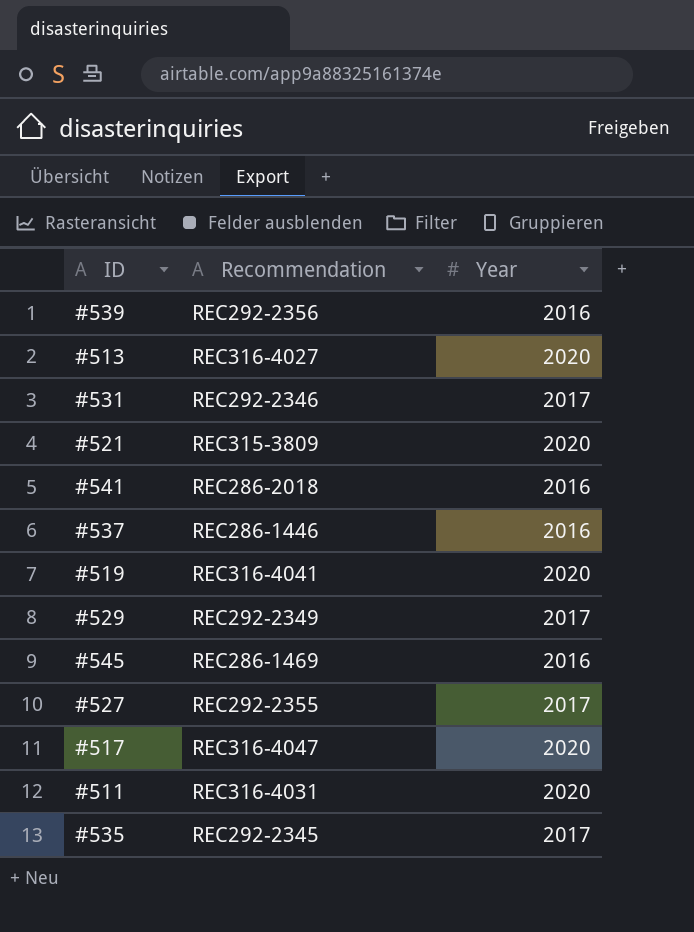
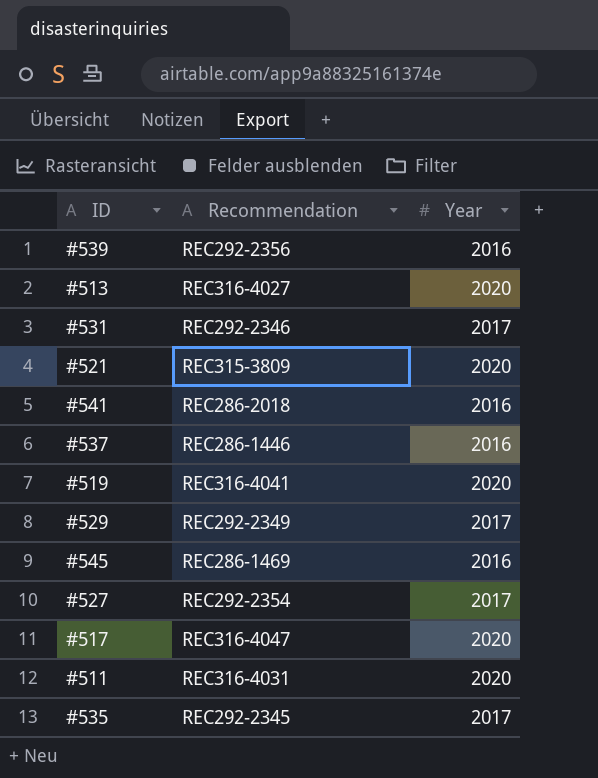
#527 | Recommendation: REC292-2355 -> REC292-2354

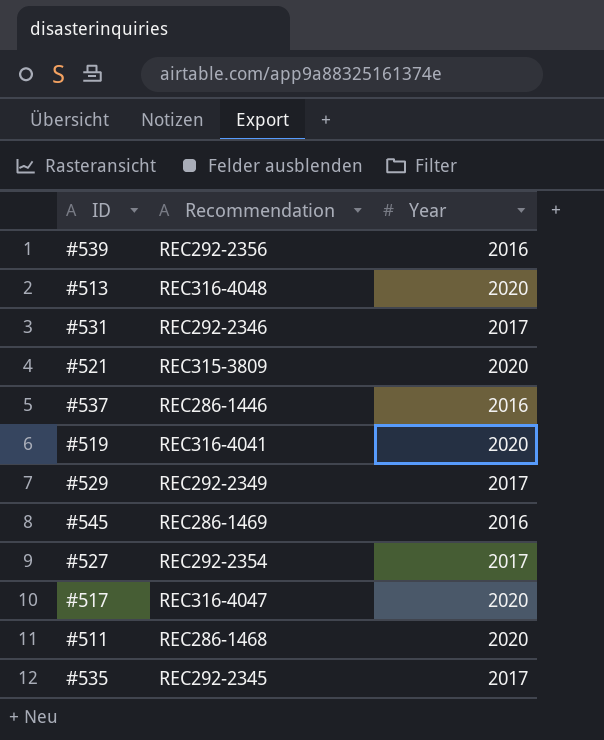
row #541: REC286-2018 | 2016 -> none
#513 | Recommendation: REC316-4027 -> REC316-4048
#511 | Recommendation: REC316-4031 -> REC286-1468

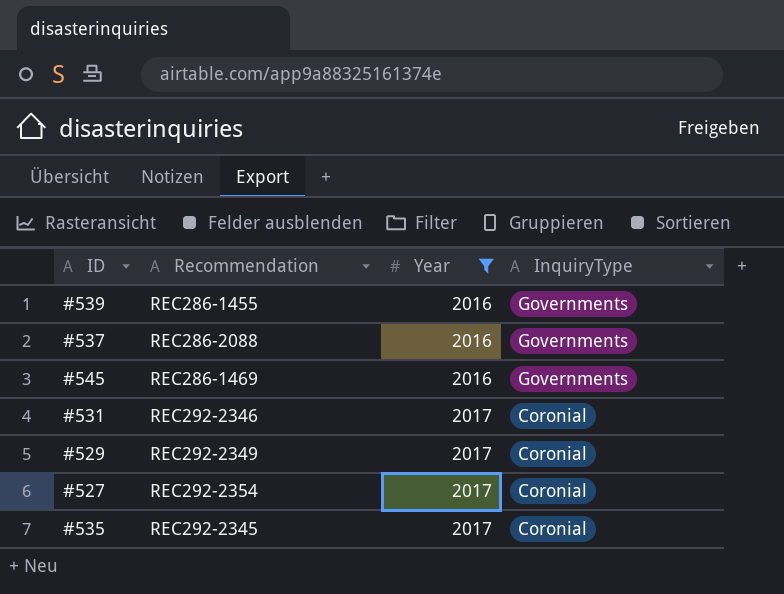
filter: none -> Year != 2020
row order: none -> Year ascending
column InquiryType | position: none -> 4
#539 | Recommendation: REC292-2356 -> REC286-1455
#537 | Recommendation: REC286-1446 -> REC286-2088

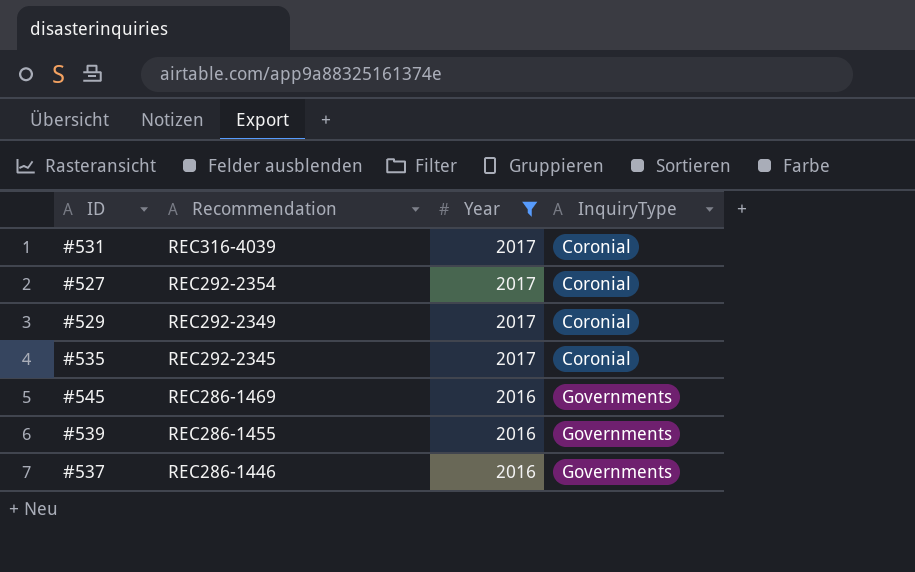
row order: Year ascending -> Recommendation descending
#531 | Recommendation: REC292-2346 -> REC316-4039
#537 | Recommendation: REC286-2088 -> REC286-1446

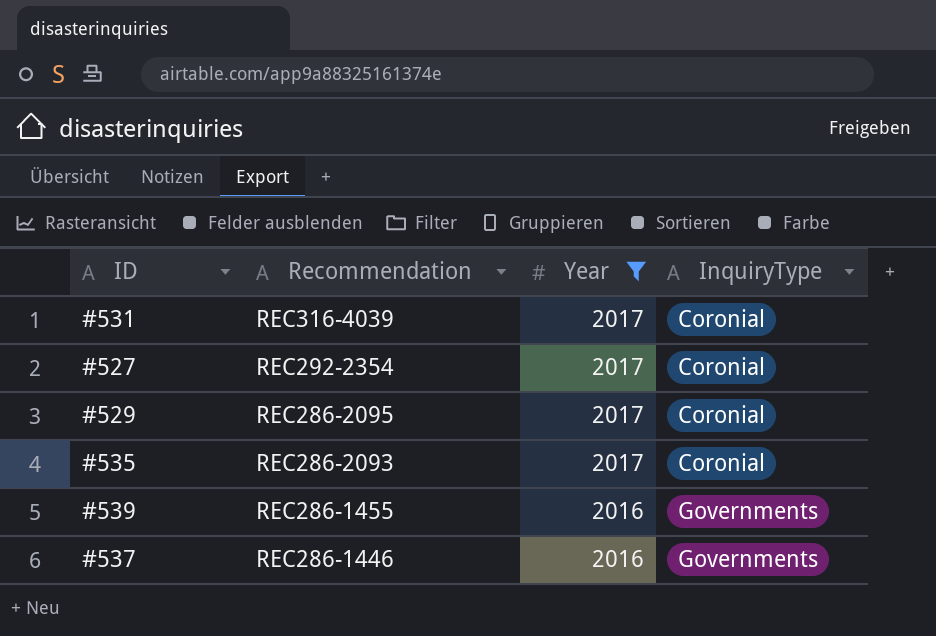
row #545: REC286-1469 | 2016 | Governments -> none
#529 | Recommendation: REC292-2349 -> REC286-2095
#535 | Recommendation: REC292-2345 -> REC286-2093

